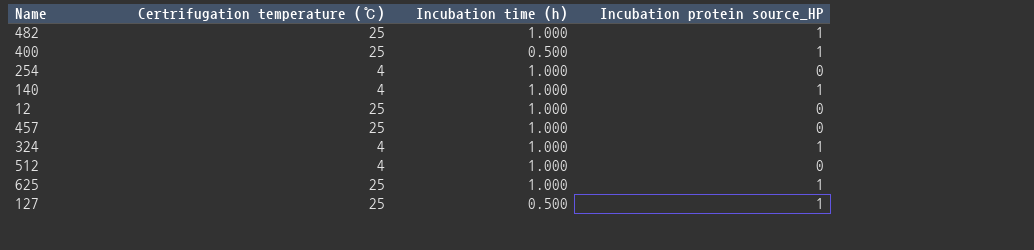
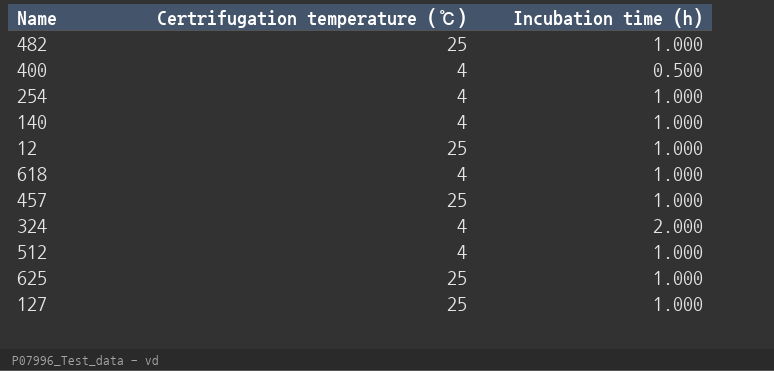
column Incubation protein source_HP | position: 4 -> none
400 | Certrifugation temperature (℃): 25 -> 4
row 618: none -> 4 | 1.000
324 | Incubation time (h): 1.000 -> 2.000
127 | Incubation time (h): 0.500 -> 1.000

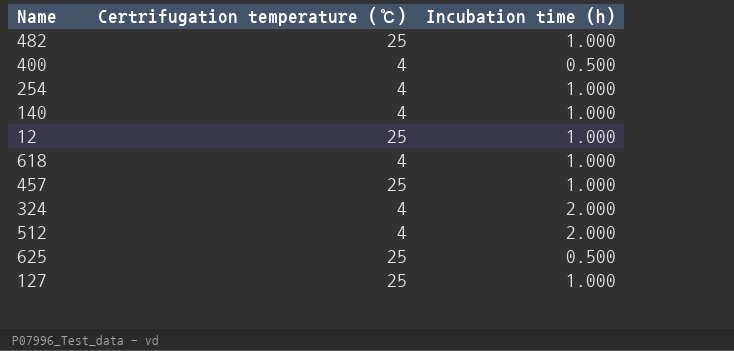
512 | Incubation time (h): 1.000 -> 2.000
625 | Incubation time (h): 1.000 -> 0.500

